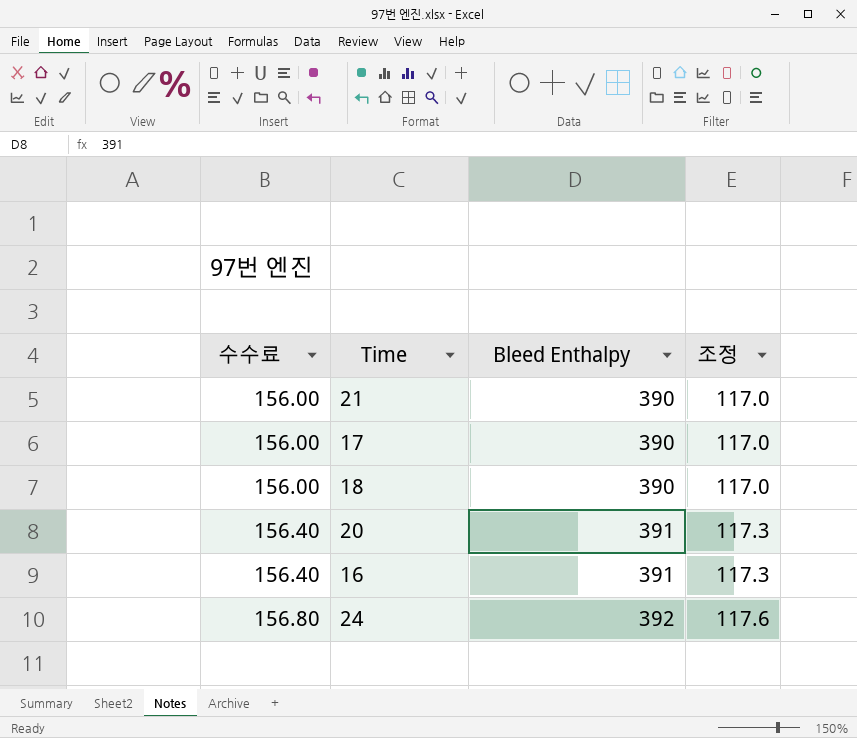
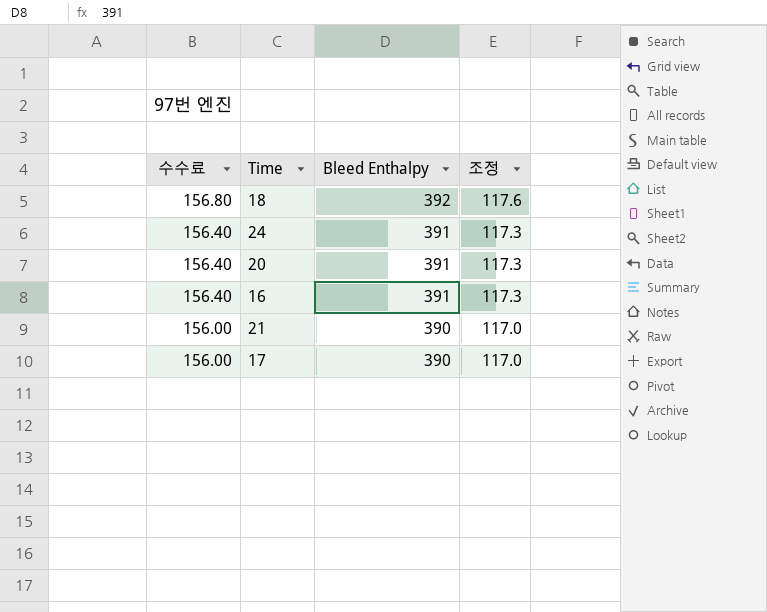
row order: 수수료 ascending -> 수수료 descending
18 | 수수료: 156.00 -> 156.80
18 | Bleed Enthalpy: 390 -> 392
18 | 조정: 117.0 -> 117.6
24 | 수수료: 156.80 -> 156.40
24 | Bleed Enthalpy: 392 -> 391
24 | 조정: 117.6 -> 117.3

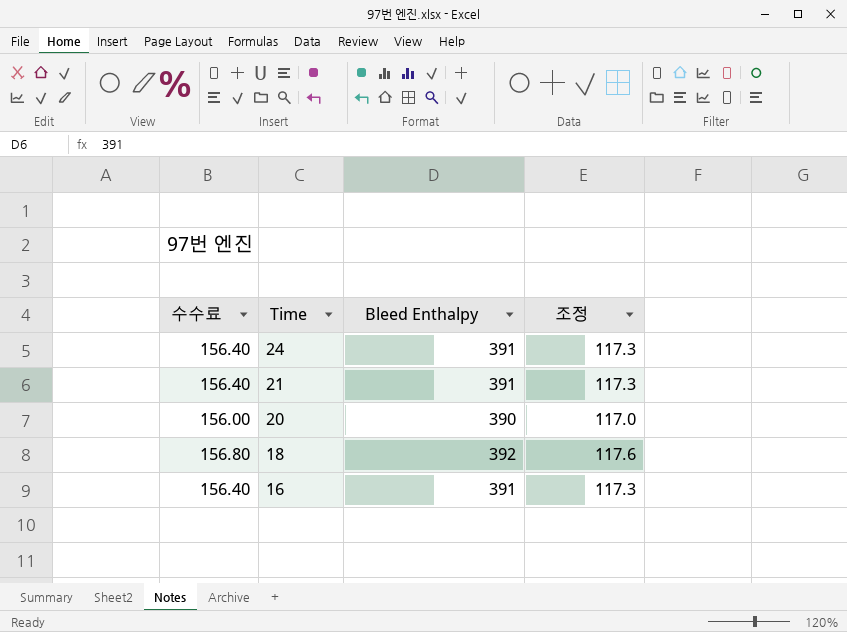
row order: 수수료 descending -> Time descending
row 17: 156.00 | 390 | 117.0 -> none
21 | 수수료: 156.00 -> 156.40
21 | Bleed Enthalpy: 390 -> 391
21 | 조정: 117.0 -> 117.3
20 | 수수료: 156.40 -> 156.00
20 | Bleed Enthalpy: 391 -> 390
20 | 조정: 117.3 -> 117.0

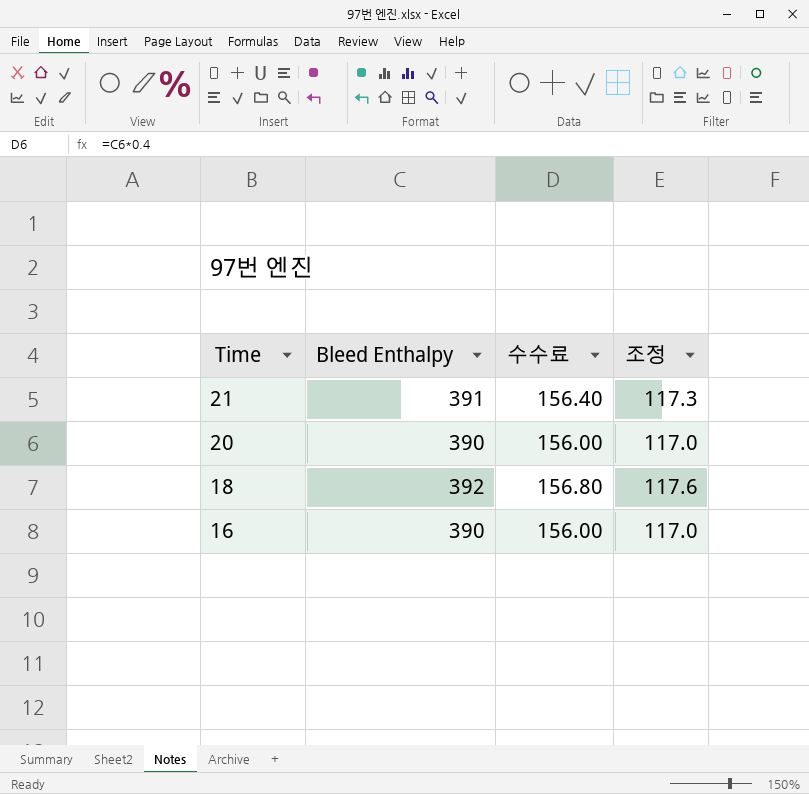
column 수수료 | position: 1 -> 3
row 24: 156.40 | 391 | 117.3 -> none
16 | Bleed Enthalpy: 391 -> 390
16 | 수수료: 156.40 -> 156.00
16 | 조정: 117.3 -> 117.0

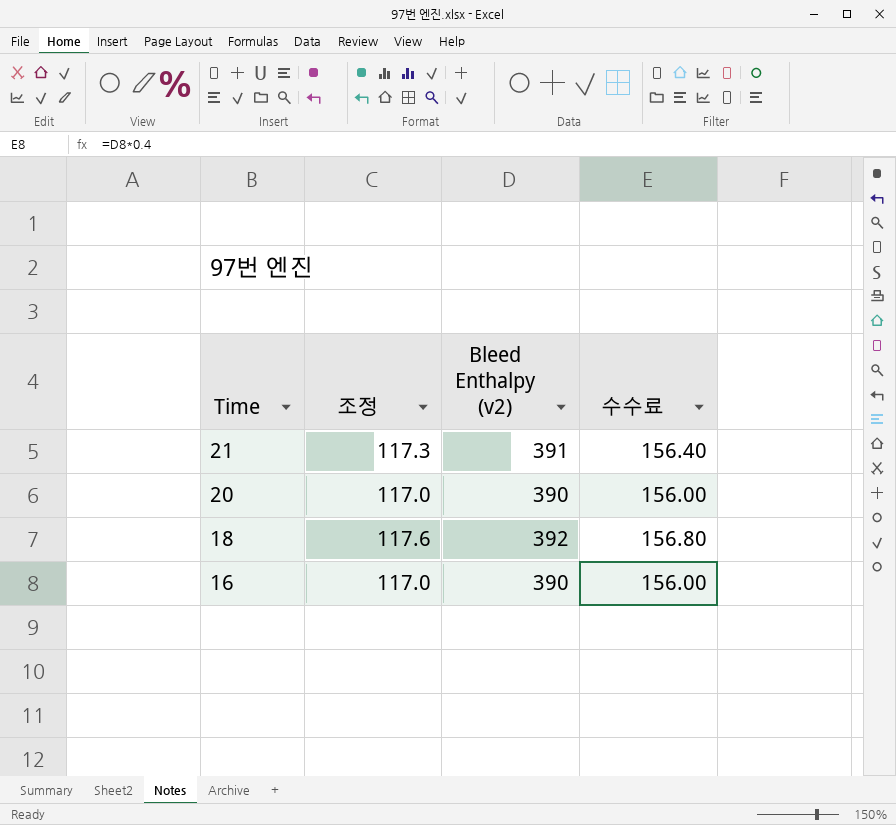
column 조정 | position: 4 -> 2
column name: Bleed Enthalpy -> Bleed Enthalpy (v2)

